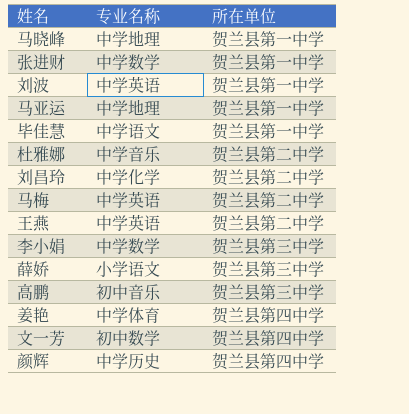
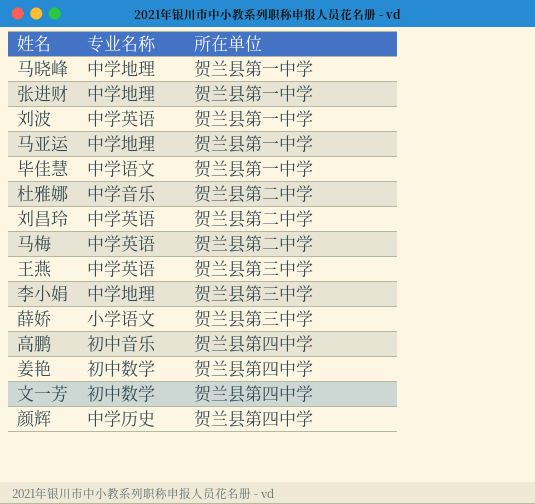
张进财 | 专业名称: 中学数学 -> 中学地理
刘昌玲 | 专业名称: 中学化学 -> 中学英语
王燕 | 所在单位: 贺兰县第二中学 -> 贺兰县第三中学
李小娟 | 专业名称: 中学数学 -> 中学地理
高鹏 | 所在单位: 贺兰县第三中学 -> 贺兰县第四中学
姜艳 | 专业名称: 中学体育 -> 初中数学

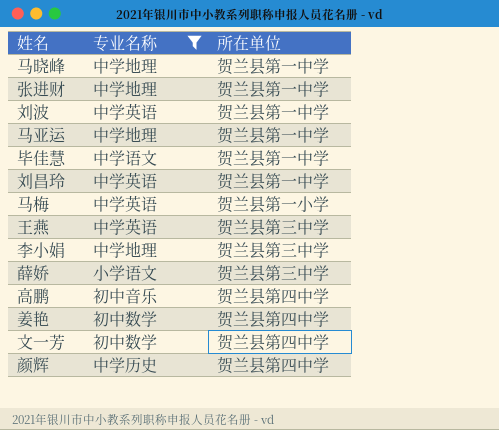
filter: none -> 专业名称 != 中学音乐
刘昌玲 | 所在单位: 贺兰县第二中学 -> 贺兰县第一中学
马梅 | 所在单位: 贺兰县第二中学 -> 贺兰县第一小学

